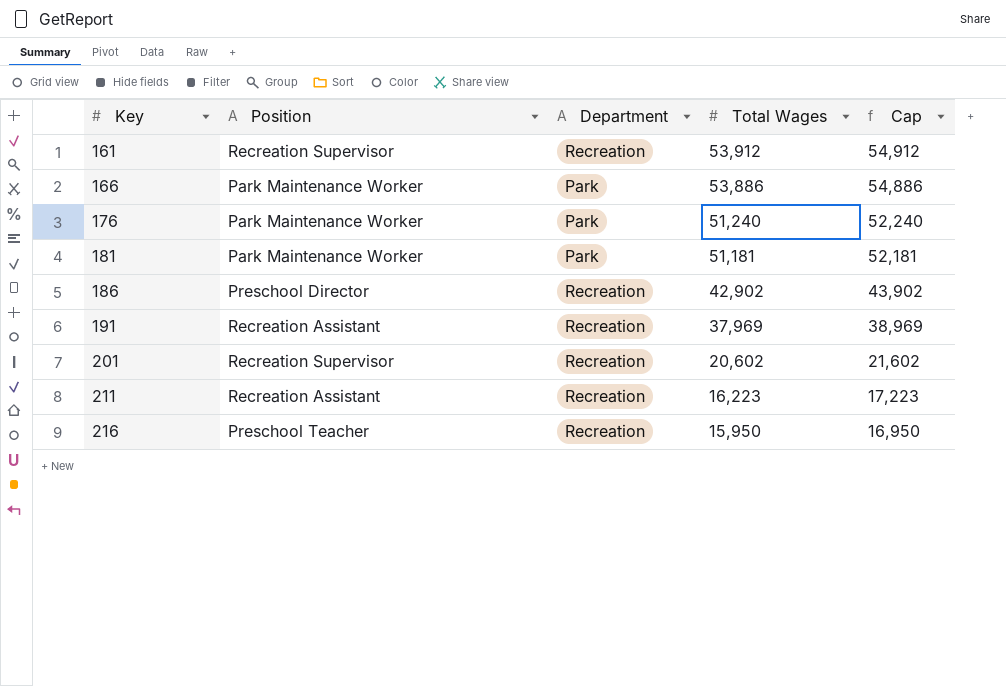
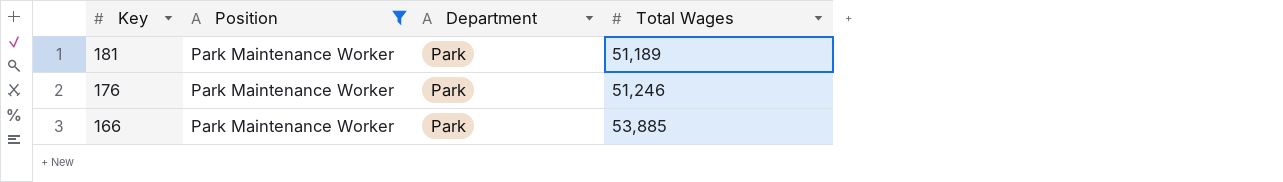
filter: none -> Position = Park Maintenance Worker
row order: Key ascending -> Key descending
column Cap | formula: [Total Wages] + 1000 -> none
181 | Total Wages: 51,181 -> 51,189
176 | Total Wages: 51,240 -> 51,246
166 | Total Wages: 53,886 -> 53,885

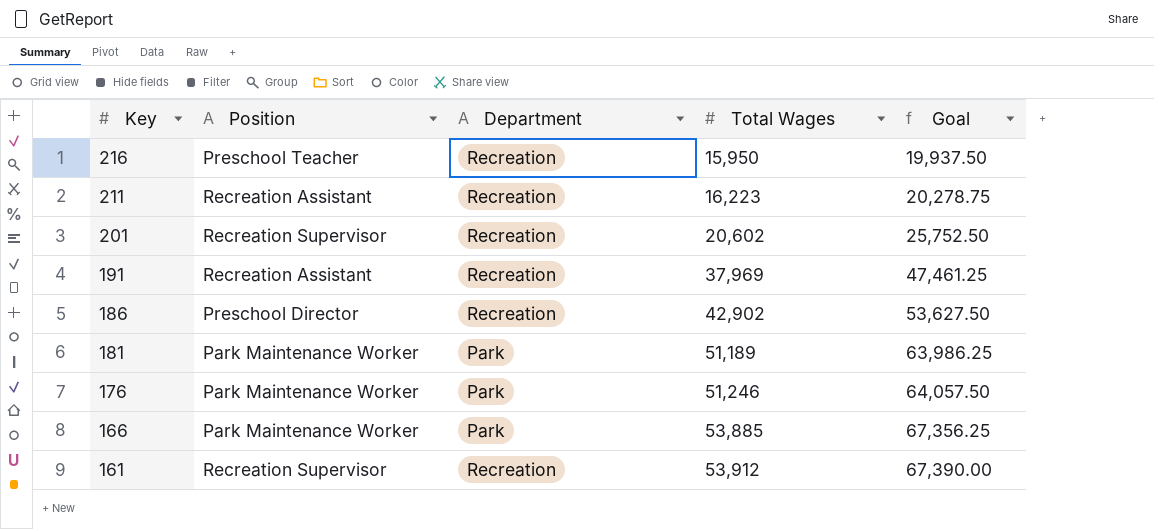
filter: Position = Park Maintenance Worker -> none
column Goal | formula: none -> [Total Wages] * 1.25

